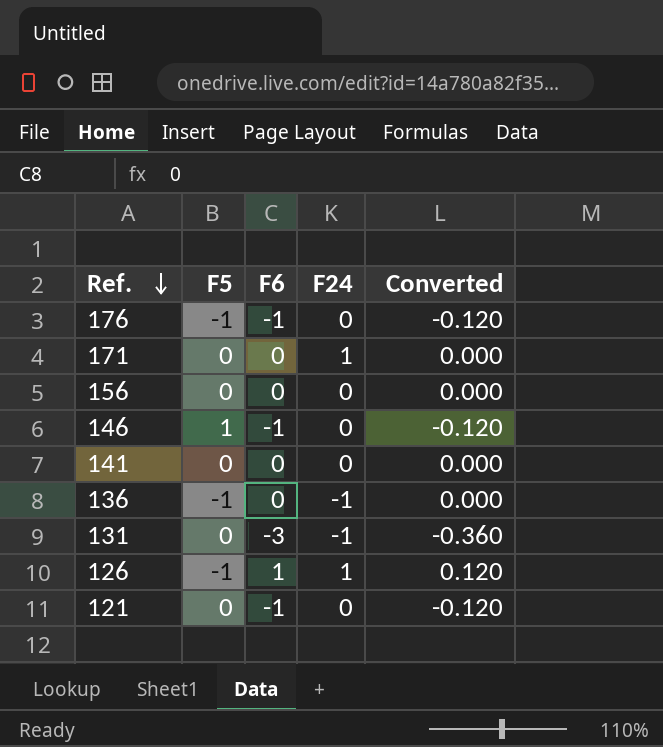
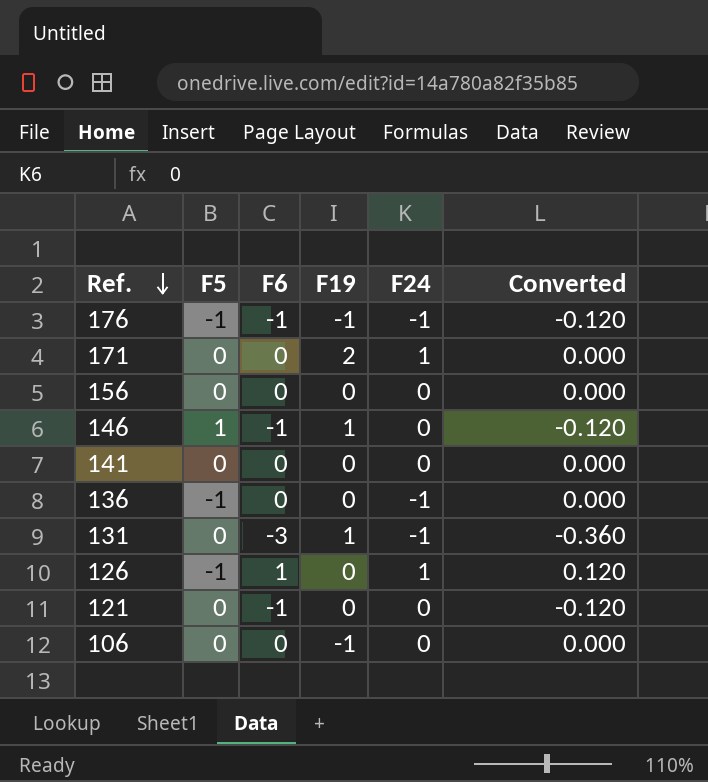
column F19 | position: none -> 4
176 | F24: 0 -> -1
row 106: none -> 0 | 0 | -1 | 0 | 0.000

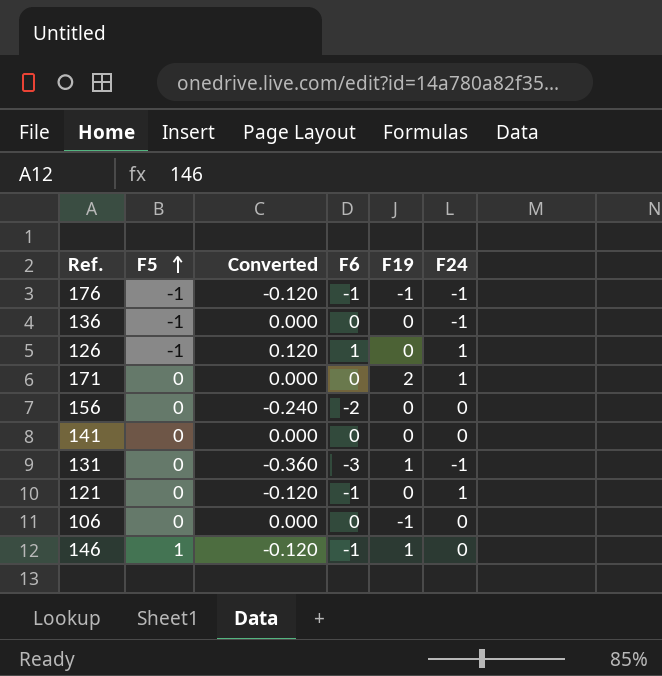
row order: Ref. descending -> F5 ascending
column Converted | position: 6 -> 3
156 | Converted: 0.000 -> -0.240
156 | F6: 0 -> -2
121 | F24: 0 -> 1

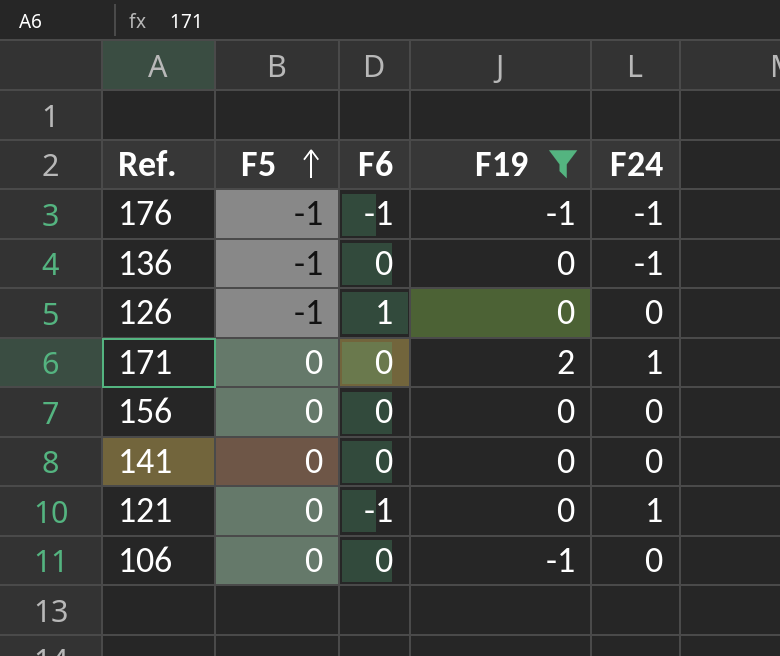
filter: none -> F19 != 1
column Converted | formula: [F6] * 0.12 -> none
126 | F24: 1 -> 0
156 | F6: -2 -> 0

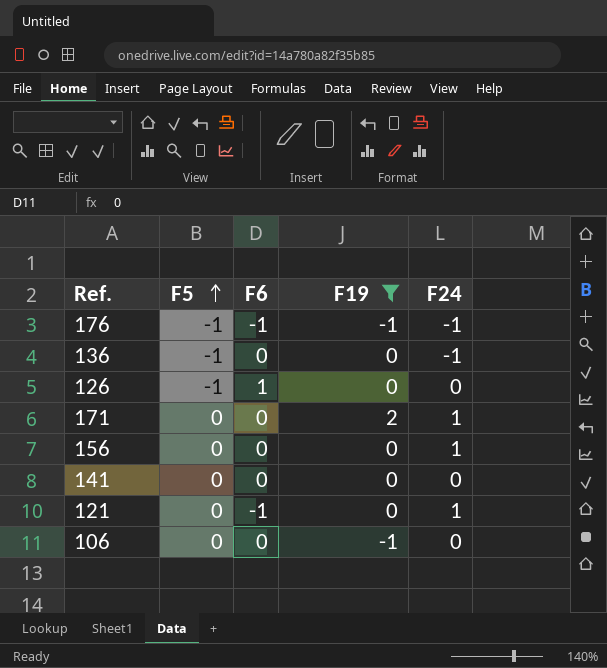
156 | F24: 0 -> 1

